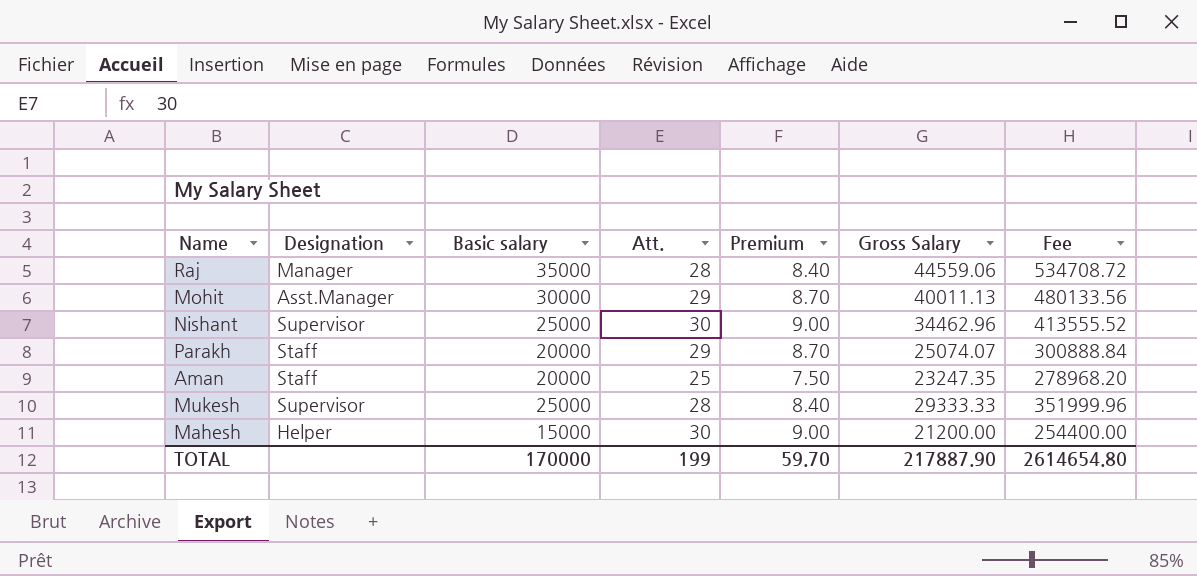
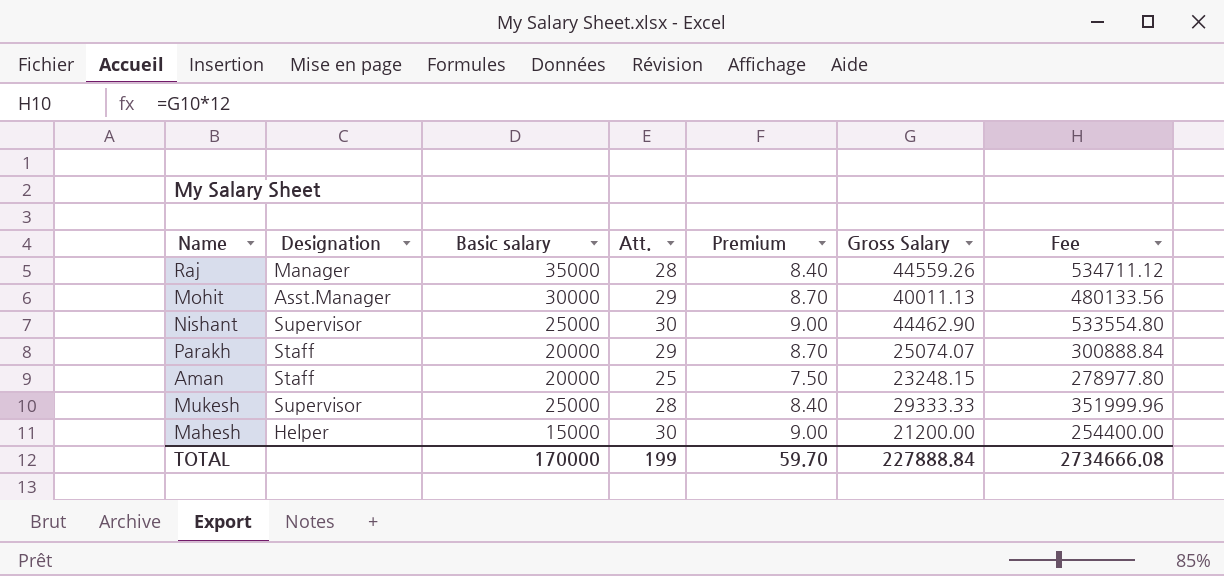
Raj | Gross Salary: 44559.06 -> 44559.26
Raj | Fee: 534708.72 -> 534711.12
Nishant | Gross Salary: 34462.96 -> 44462.90
Nishant | Fee: 413555.52 -> 533554.80
Aman | Gross Salary: 23247.35 -> 23248.15
Aman | Fee: 278968.20 -> 278977.80
TOTAL | Gross Salary: 217887.90 -> 227888.84
TOTAL | Fee: 2614654.80 -> 2734666.08

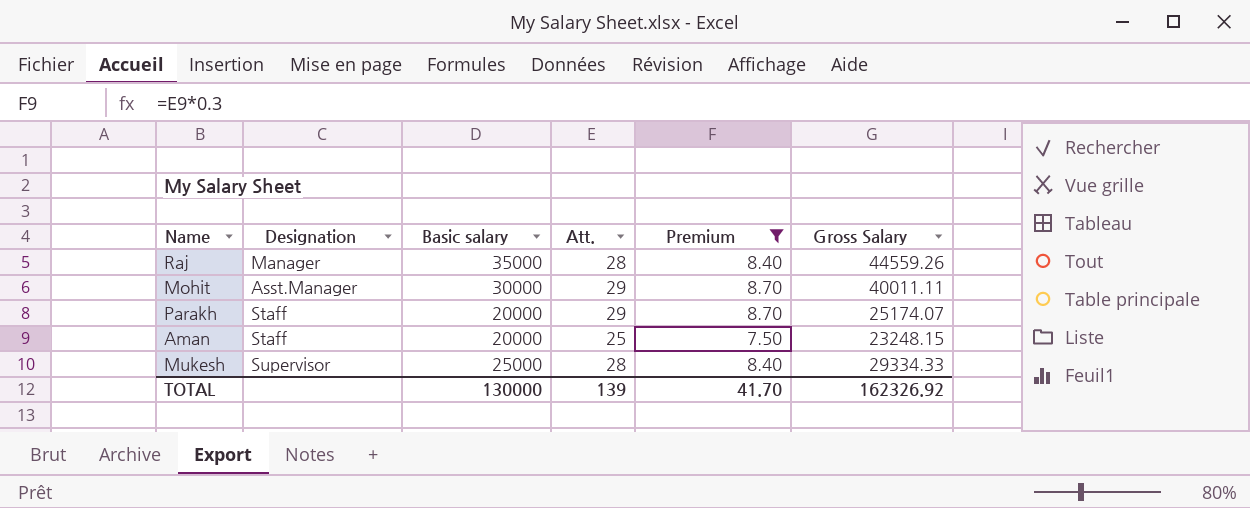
filter: none -> Premium != 9.00
column Fee | formula: [Gross Salary] * 12 -> none
Mohit | Gross Salary: 40011.13 -> 40011.11
Parakh | Gross Salary: 25074.07 -> 25174.07
Mukesh | Gross Salary: 29333.33 -> 29334.33
TOTAL | Basic salary: 170000 -> 130000
TOTAL | Att.: 199 -> 139
TOTAL | Premium: 59.70 -> 41.70
TOTAL | Gross Salary: 227888.84 -> 162326.92

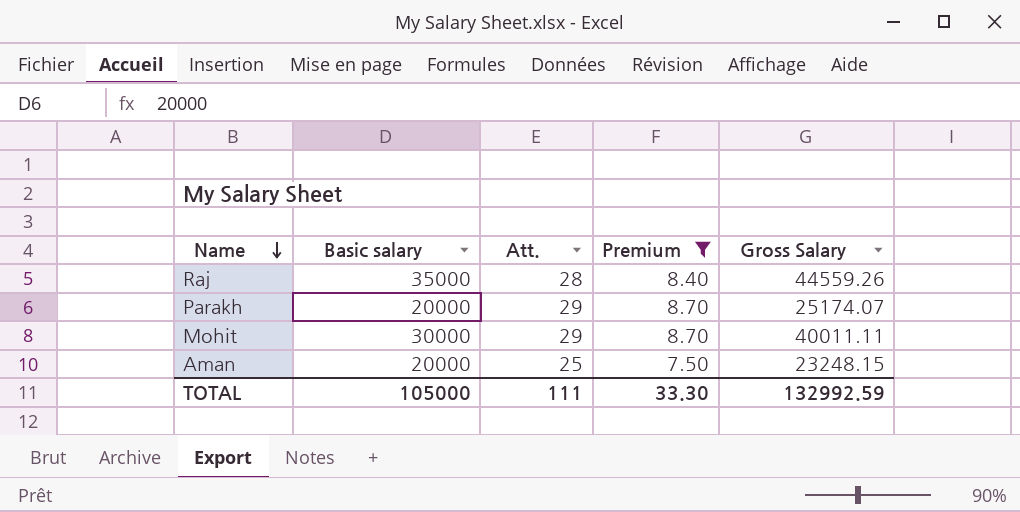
row order: none -> Name descending
column Designation | position: 2 -> none
row Mukesh: Supervisor | 25000 | 28 | 8.40 | 29334.33 -> none
TOTAL | Basic salary: 130000 -> 105000
TOTAL | Att.: 139 -> 111
TOTAL | Premium: 41.70 -> 33.30
TOTAL | Gross Salary: 162326.92 -> 132992.59

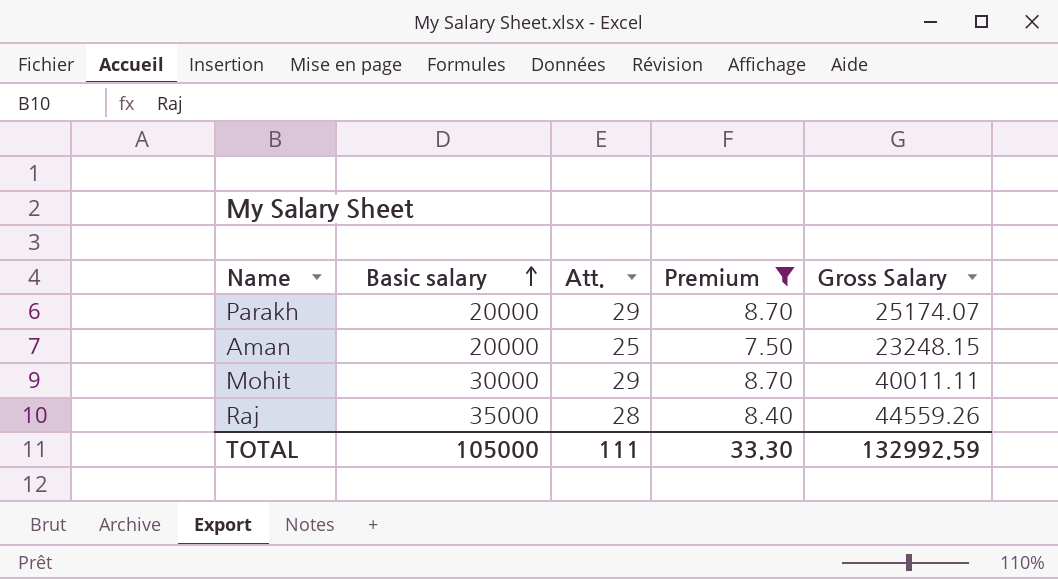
row order: Name descending -> Basic salary ascending

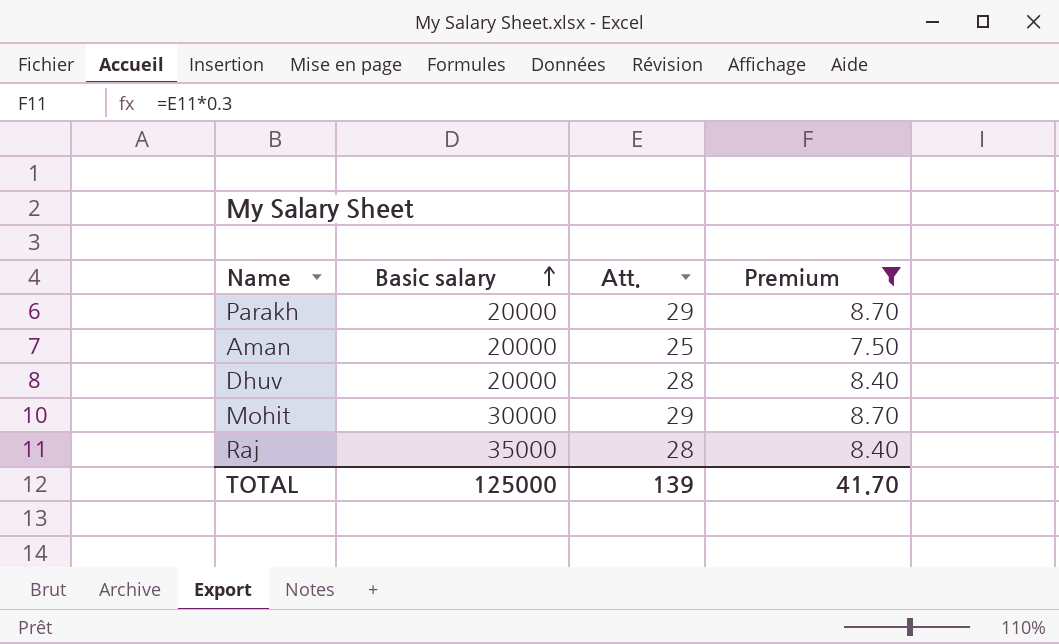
column Gross Salary | position: 5 -> none
row Dhuv: none -> 20000 | 28 | 8.40
TOTAL | Basic salary: 105000 -> 125000
TOTAL | Att.: 111 -> 139
TOTAL | Premium: 33.30 -> 41.70

